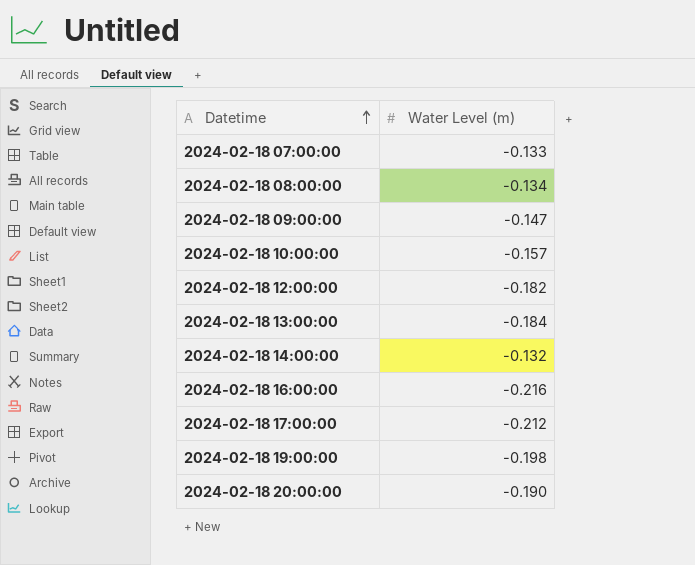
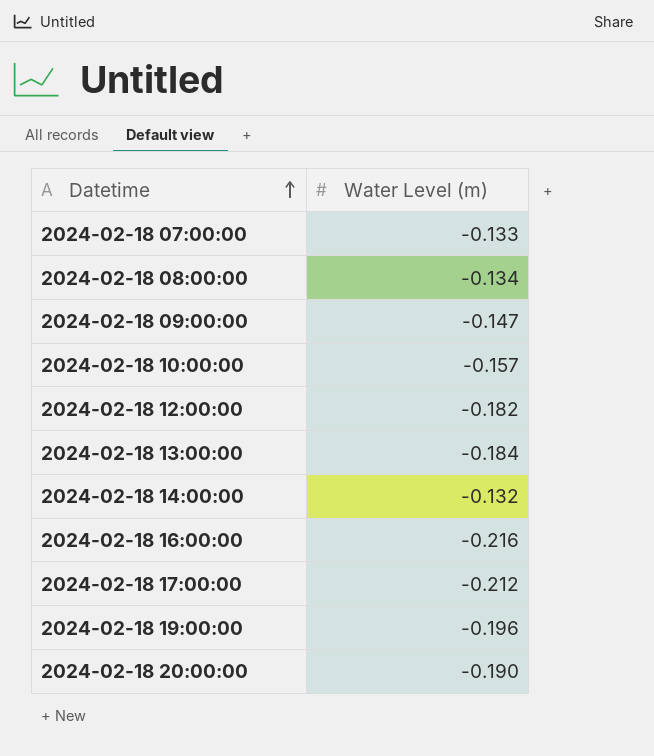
2024-02-18 19:00:00 | Water Level (m): -0.198 -> -0.196

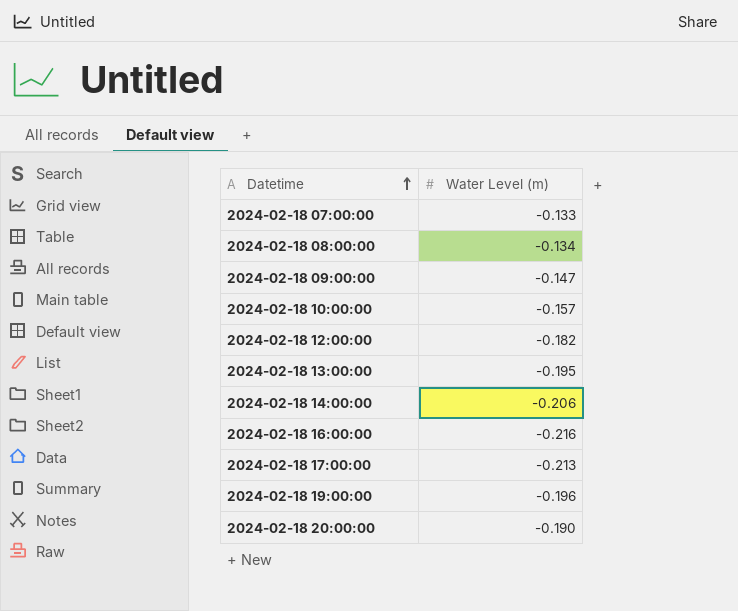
2024-02-18 13:00:00 | Water Level (m): -0.184 -> -0.195
2024-02-18 14:00:00 | Water Level (m): -0.132 -> -0.206
2024-02-18 17:00:00 | Water Level (m): -0.212 -> -0.213

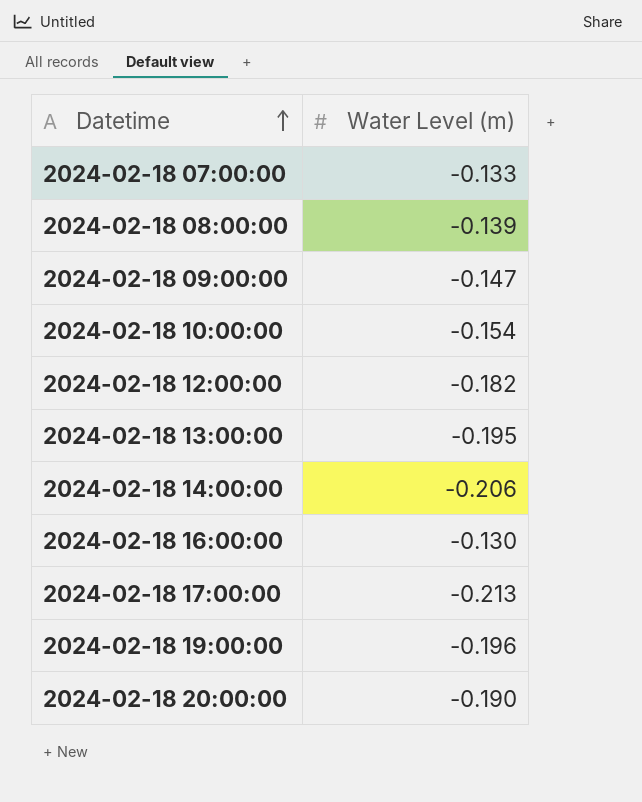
2024-02-18 08:00:00 | Water Level (m): -0.134 -> -0.139
2024-02-18 10:00:00 | Water Level (m): -0.157 -> -0.154
2024-02-18 16:00:00 | Water Level (m): -0.216 -> -0.130

